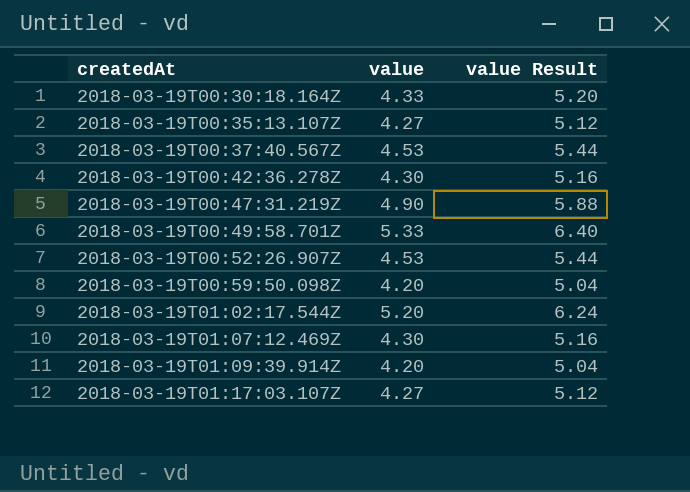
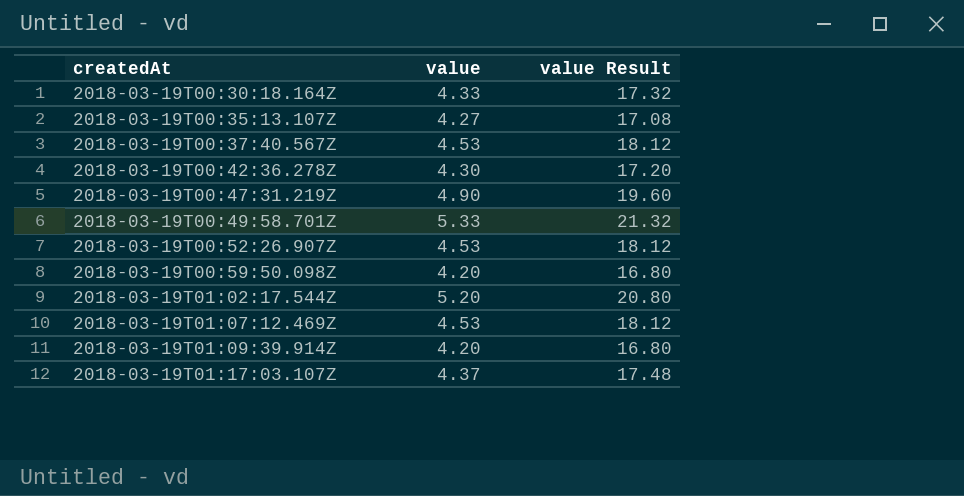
column value Result | formula: [value] * 1.2 -> [value] * 4
2018-03-19T01:07:12.469Z | value: 4.30 -> 4.53
2018-03-19T01:17:03.107Z | value: 4.27 -> 4.37

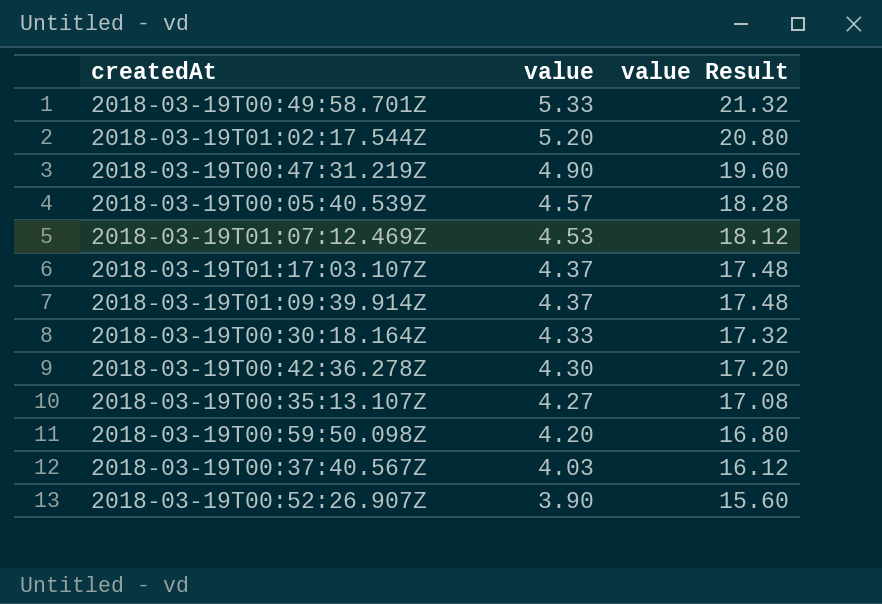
row order: createdAt ascending -> value descending
row 2018-03-19T00:05:40.539Z: none -> 4.57 | 18.28
2018-03-19T01:09:39.914Z | value: 4.20 -> 4.37
2018-03-19T01:09:39.914Z | value Result: 16.80 -> 17.48
2018-03-19T00:37:40.567Z | value: 4.53 -> 4.03
2018-03-19T00:37:40.567Z | value Result: 18.12 -> 16.12
2018-03-19T00:52:26.907Z | value: 4.53 -> 3.90
2018-03-19T00:52:26.907Z | value Result: 18.12 -> 15.60

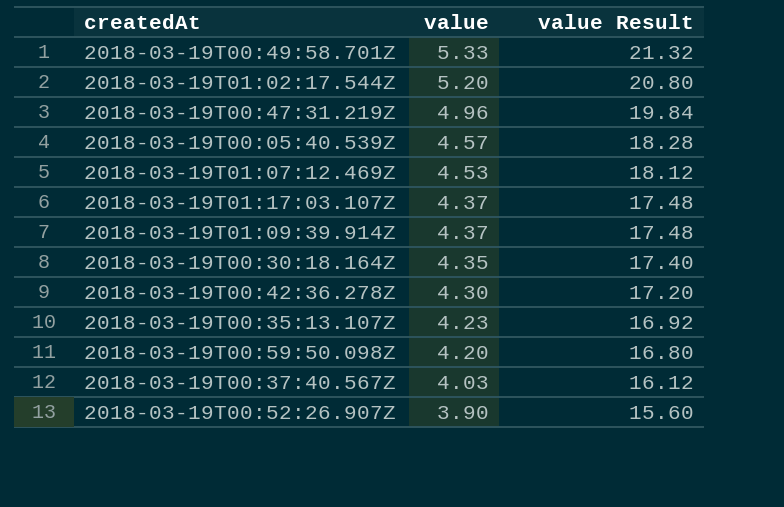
2018-03-19T00:47:31.219Z | value: 4.90 -> 4.96
2018-03-19T00:47:31.219Z | value Result: 19.60 -> 19.84
2018-03-19T00:30:18.164Z | value: 4.33 -> 4.35
2018-03-19T00:30:18.164Z | value Result: 17.32 -> 17.40
2018-03-19T00:35:13.107Z | value: 4.27 -> 4.23
2018-03-19T00:35:13.107Z | value Result: 17.08 -> 16.92

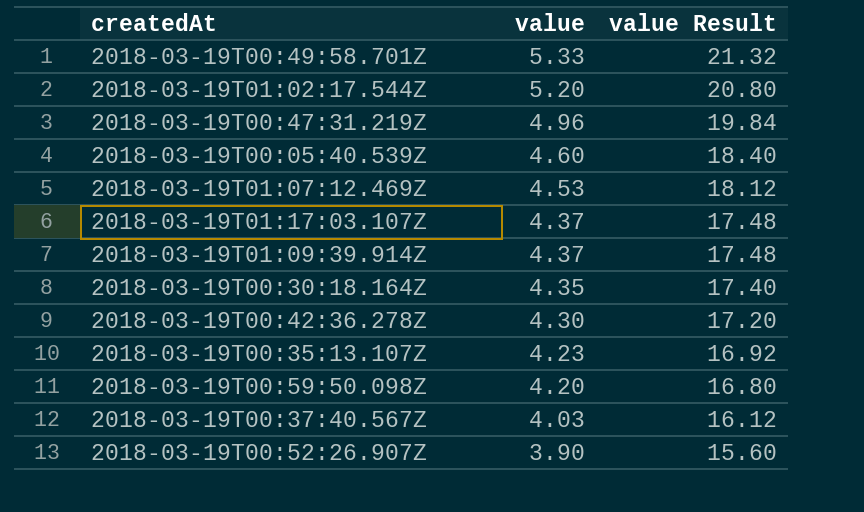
2018-03-19T00:05:40.539Z | value: 4.57 -> 4.60
2018-03-19T00:05:40.539Z | value Result: 18.28 -> 18.40

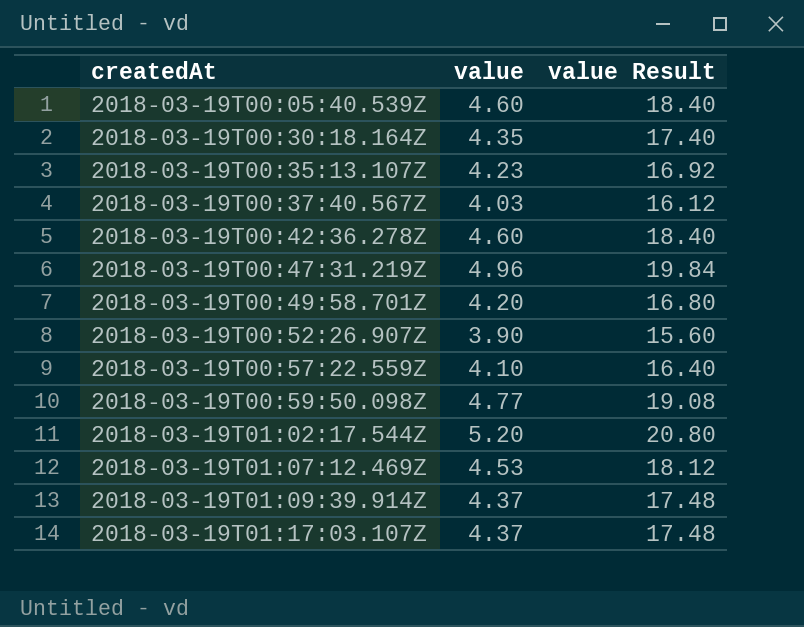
row order: value descending -> createdAt ascending
2018-03-19T00:42:36.278Z | value: 4.30 -> 4.60
2018-03-19T00:42:36.278Z | value Result: 17.20 -> 18.40
2018-03-19T00:49:58.701Z | value: 5.33 -> 4.20
2018-03-19T00:49:58.701Z | value Result: 21.32 -> 16.80
row 2018-03-19T00:57:22.559Z: none -> 4.10 | 16.40
2018-03-19T00:59:50.098Z | value: 4.20 -> 4.77
2018-03-19T00:59:50.098Z | value Result: 16.80 -> 19.08

